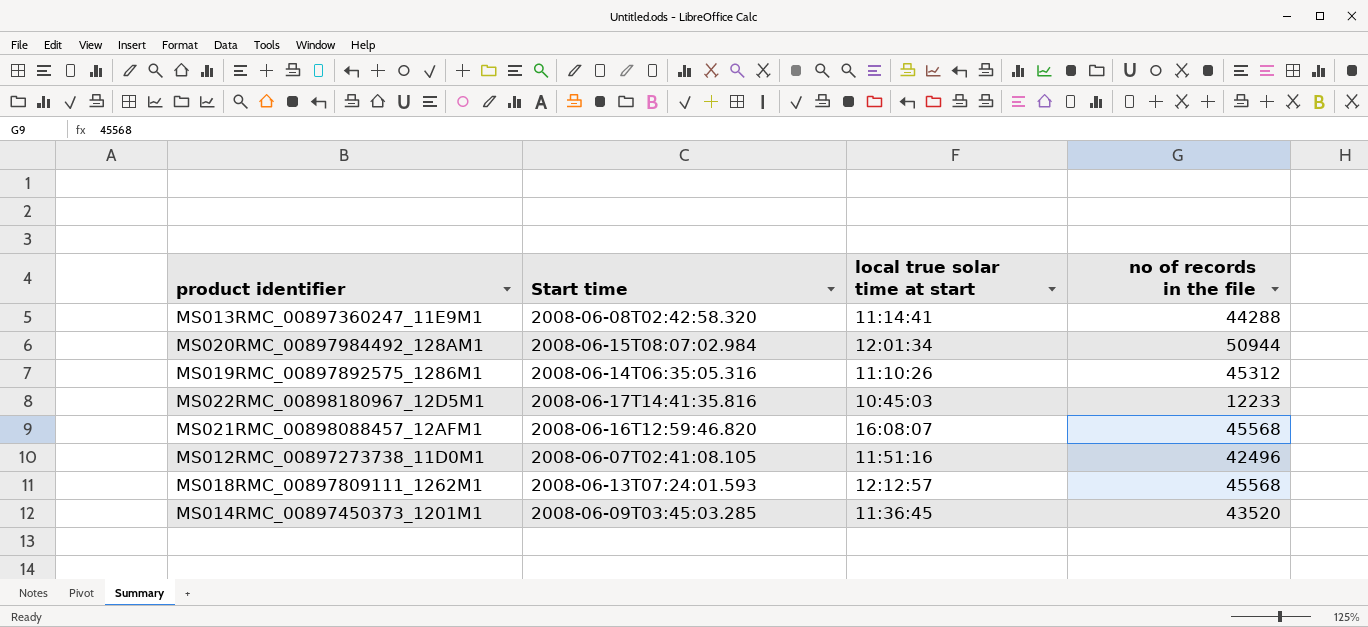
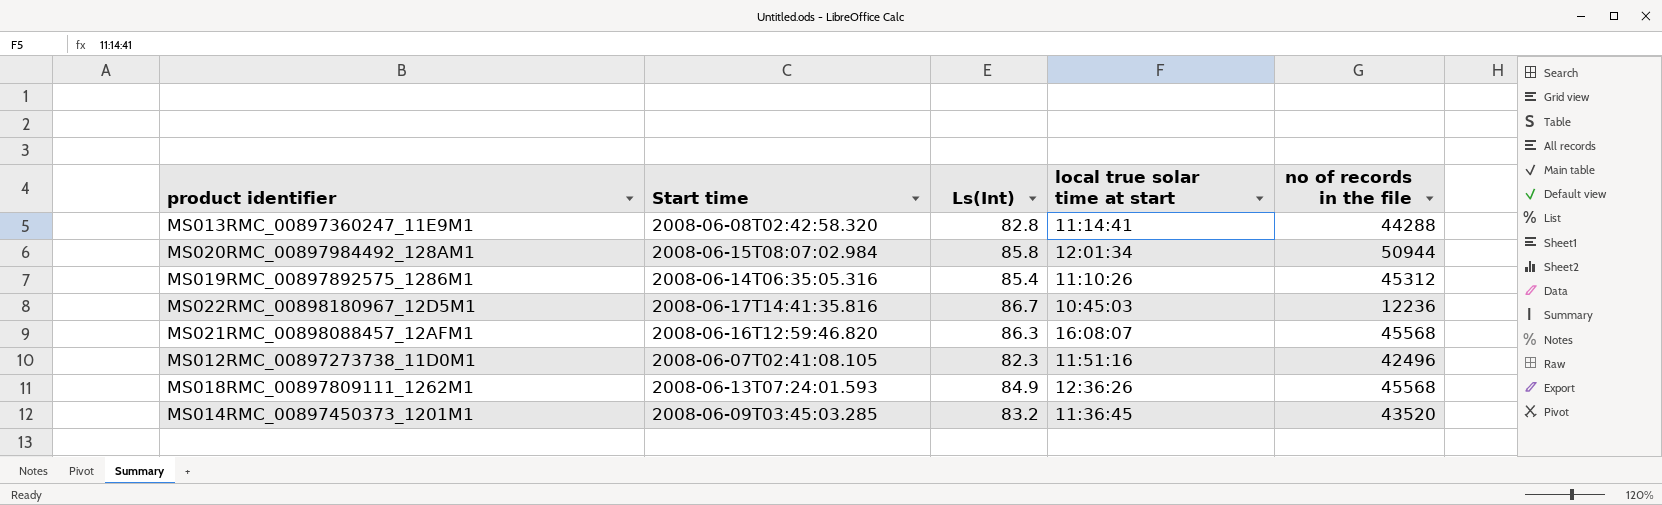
column Ls(Int) | position: none -> 3
MS022RMC_00898180967_12D5M1 | no of records in the file: 12233 -> 12236
MS018RMC_00897809111_1262M1 | local true solar time at start: 12:12:57 -> 12:36:26

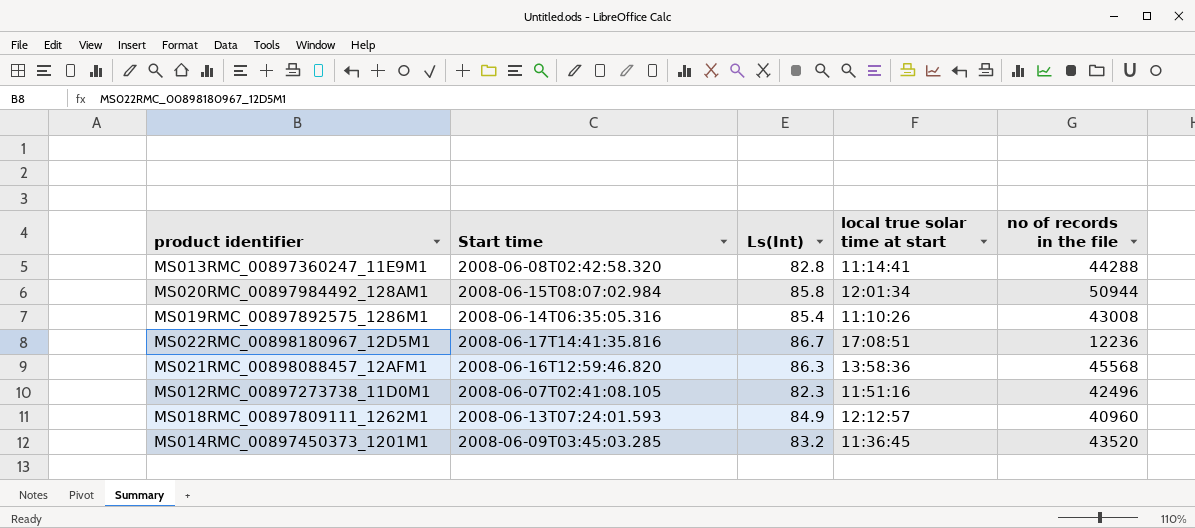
MS019RMC_00897892575_1286M1 | no of records in the file: 45312 -> 43008
MS022RMC_00898180967_12D5M1 | local true solar time at start: 10:45:03 -> 17:08:51
MS021RMC_00898088457_12AFM1 | local true solar time at start: 16:08:07 -> 13:58:36
MS018RMC_00897809111_1262M1 | local true solar time at start: 12:36:26 -> 12:12:57
MS018RMC_00897809111_1262M1 | no of records in the file: 45568 -> 40960

